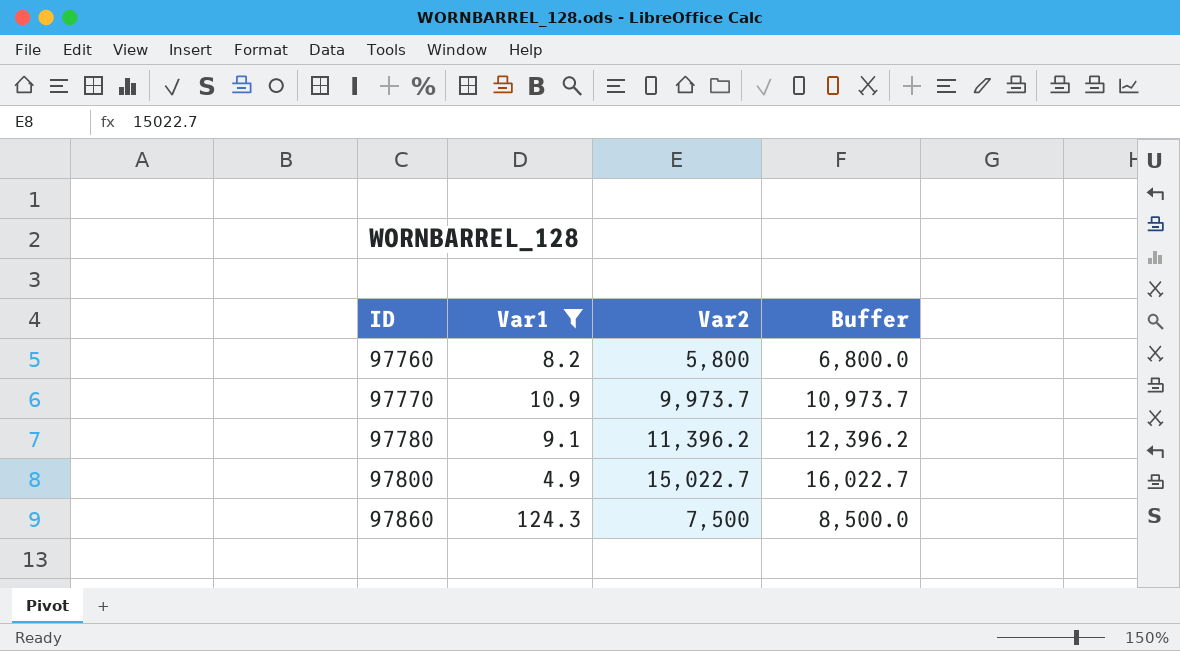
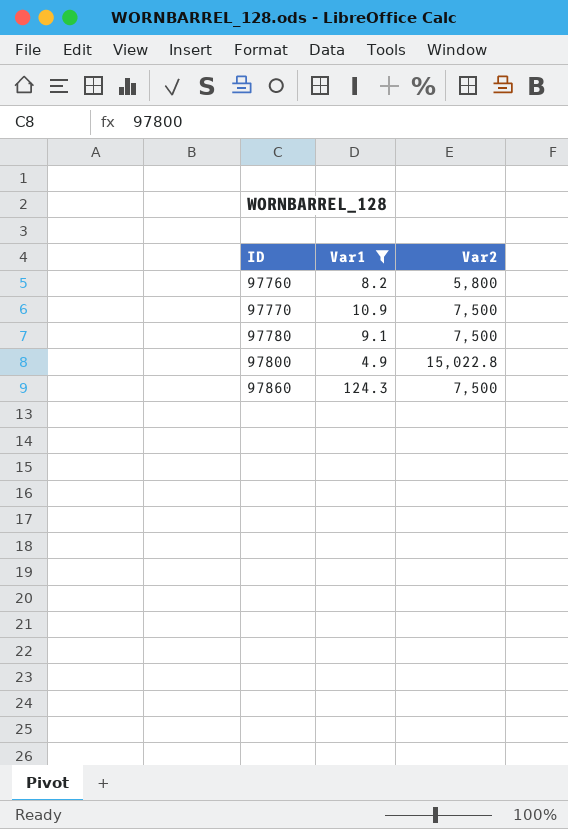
column Buffer | formula: [Var2] + 1000 -> none
97770 | Var2: 9,973.7 -> 7,500
97780 | Var2: 11,396.2 -> 7,500
97800 | Var2: 15,022.7 -> 15,022.8

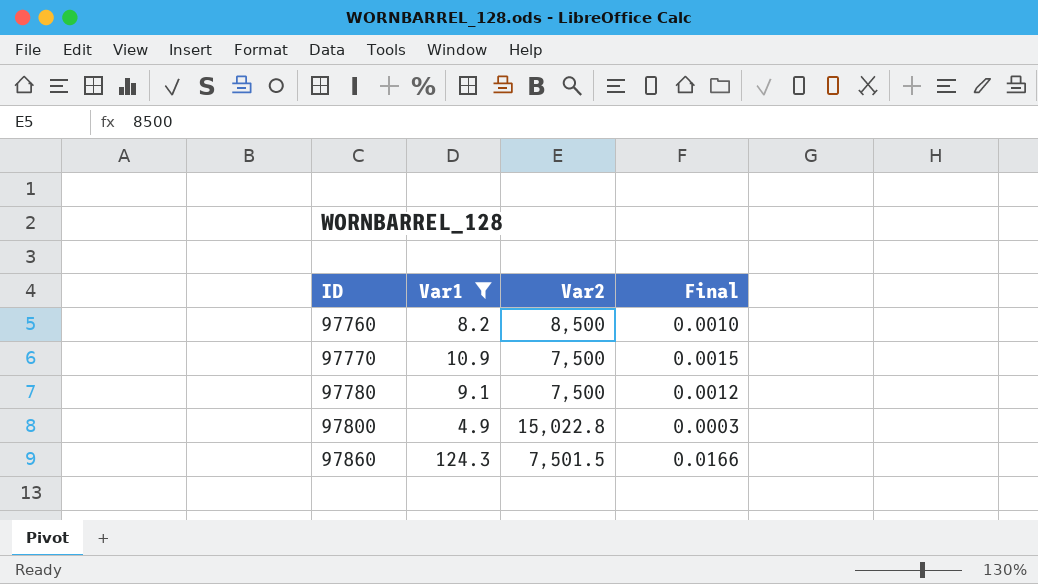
column Final | formula: none -> [Var1] / [Var2]
97760 | Var2: 5,800 -> 8,500
97860 | Var2: 7,500 -> 7,501.5

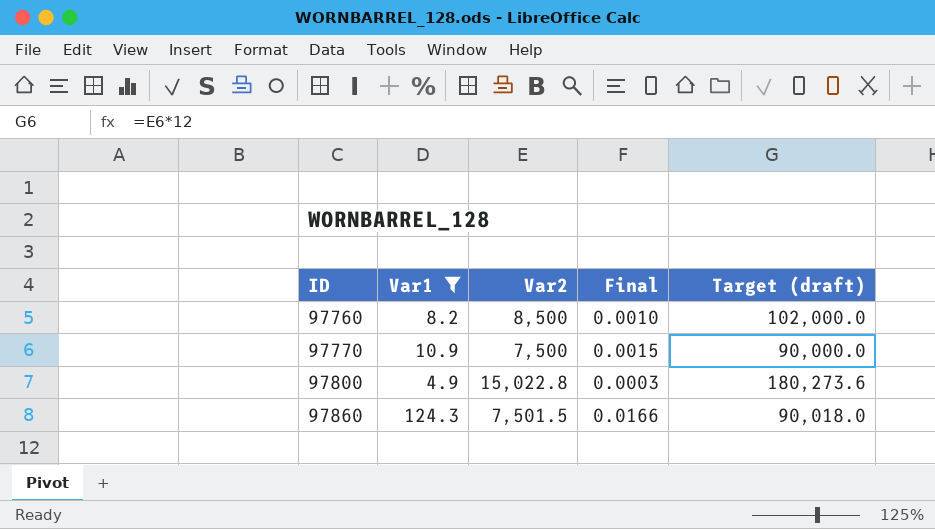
column Target (draft) | formula: none -> [Var2] * 12
row 97780: 9.1 | 7,500 | 0.0012 -> none

